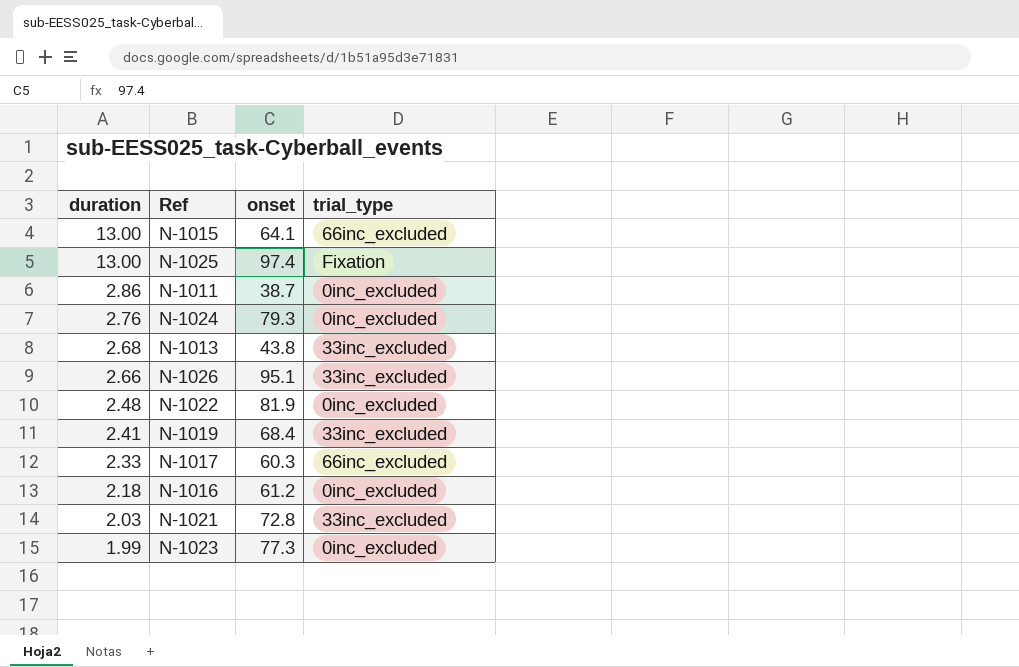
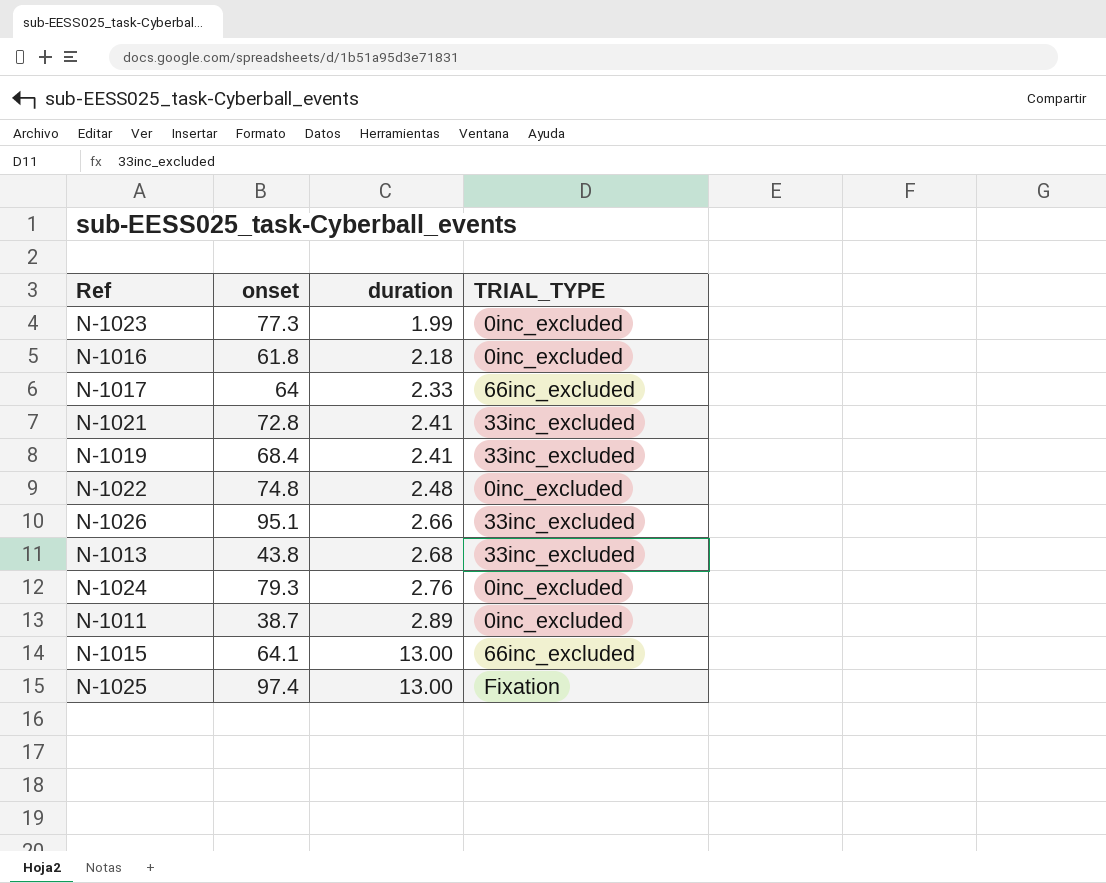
row order: duration descending -> duration ascending
column duration | position: 1 -> 3
column name: trial_type -> TRIAL_TYPE
N-1016 | onset: 61.2 -> 61.8
N-1017 | onset: 60.3 -> 64
N-1021 | duration: 2.03 -> 2.41
N-1022 | onset: 81.9 -> 74.8
N-1011 | duration: 2.86 -> 2.89

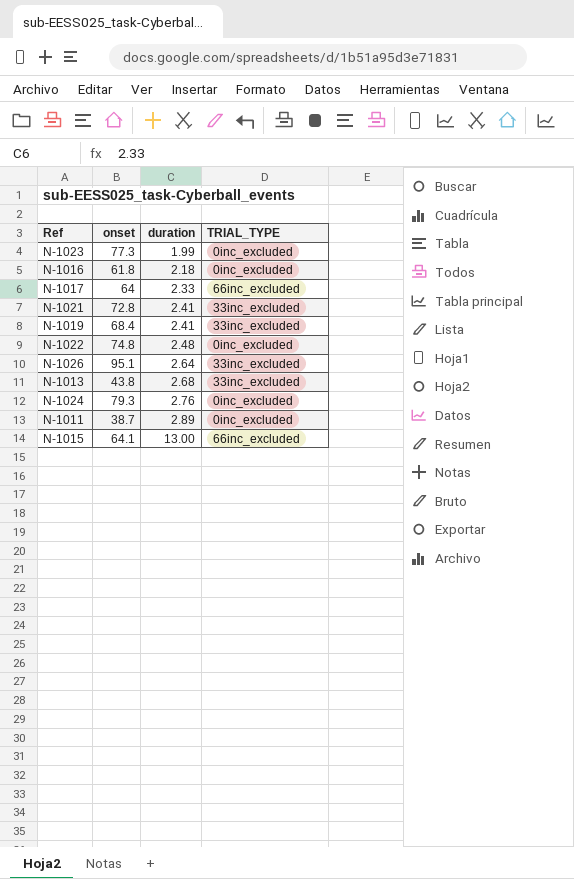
row N-1025: 97.4 | 13.00 | Fixation -> none
N-1026 | duration: 2.66 -> 2.64

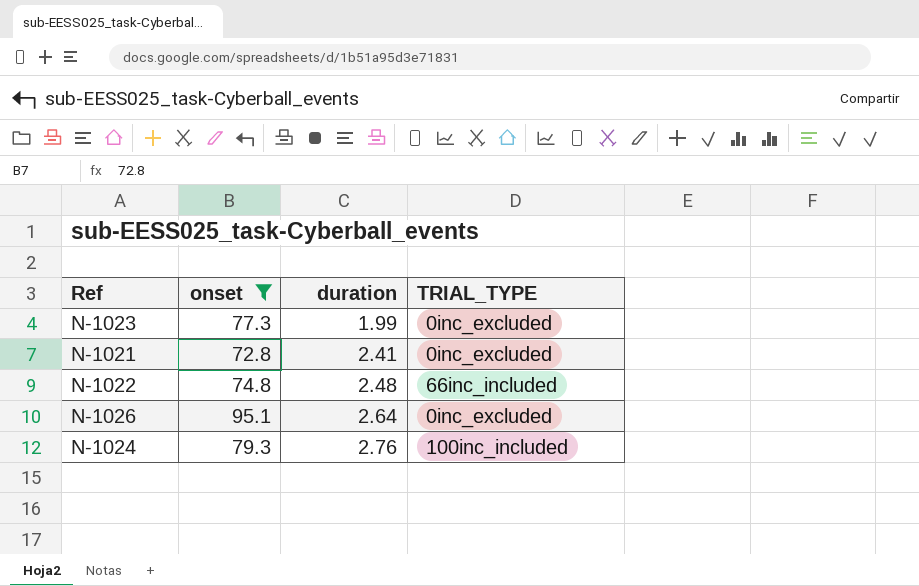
filter: none -> onset >= 72.8
N-1021 | TRIAL_TYPE: 33inc_excluded -> 0inc_excluded
N-1022 | TRIAL_TYPE: 0inc_excluded -> 66inc_included
N-1026 | TRIAL_TYPE: 33inc_excluded -> 0inc_excluded
N-1024 | TRIAL_TYPE: 0inc_excluded -> 100inc_included

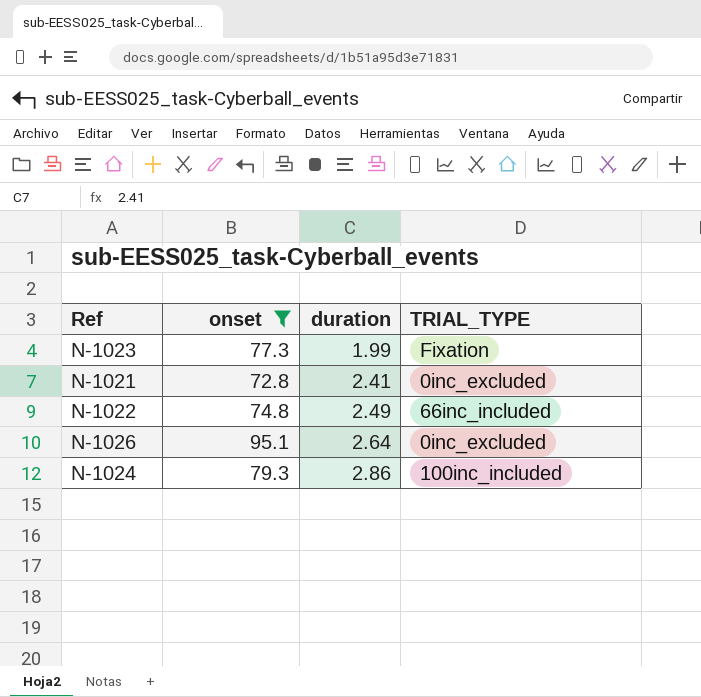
N-1023 | TRIAL_TYPE: 0inc_excluded -> Fixation
N-1022 | duration: 2.48 -> 2.49
N-1024 | duration: 2.76 -> 2.86

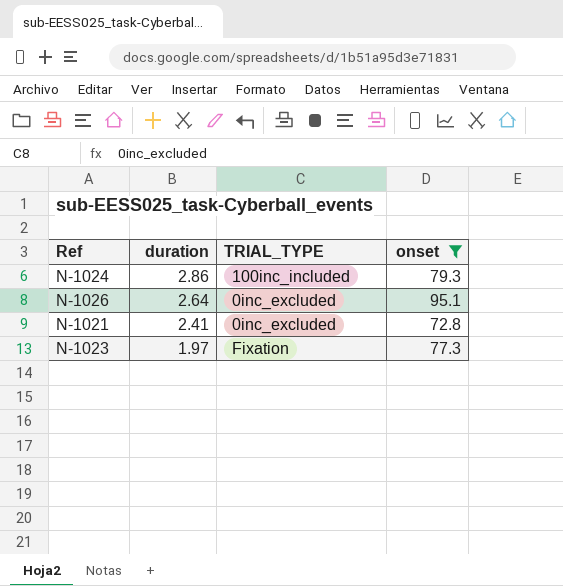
row order: duration ascending -> duration descending
column onset | position: 2 -> 4
row N-1022: 74.8 | 2.49 | 66inc_included -> none
N-1023 | duration: 1.99 -> 1.97

